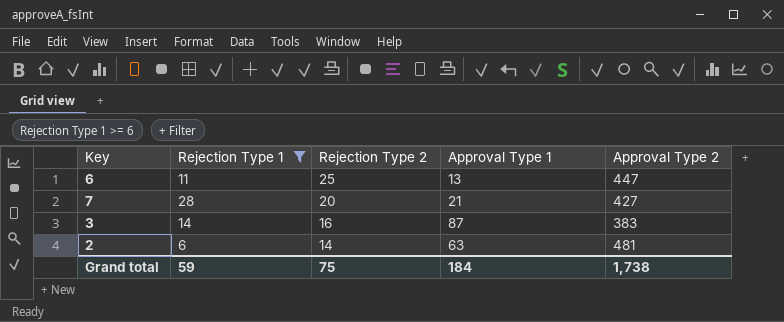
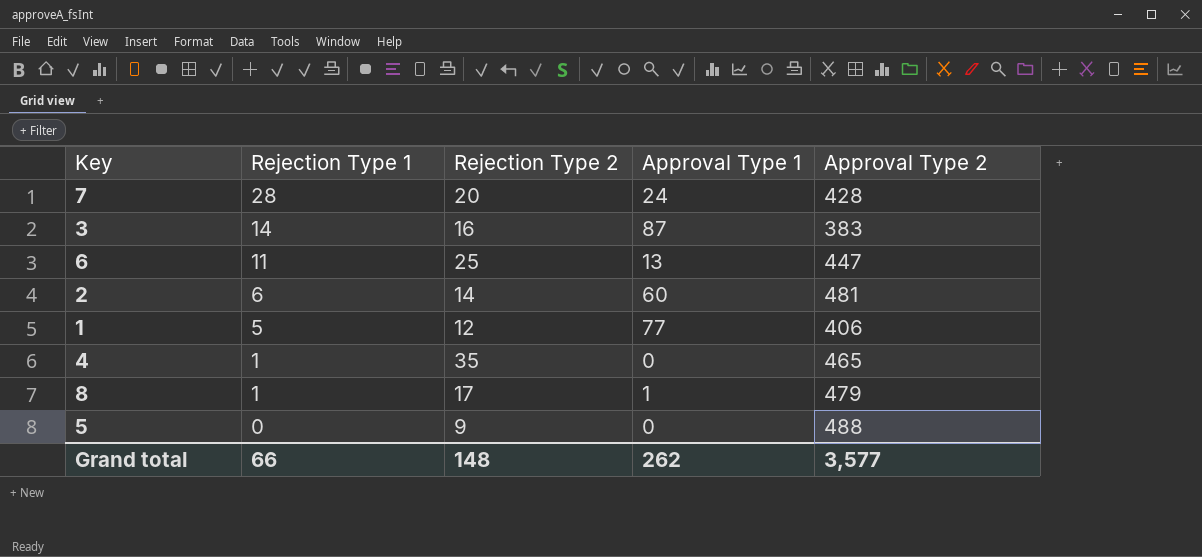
filter: Rejection Type 1 >= 6 -> none
row order: Rejection Type 2 descending -> Rejection Type 1 descending
7 | Approval Type 1: 21 -> 24
7 | Approval Type 2: 427 -> 428
2 | Approval Type 1: 63 -> 60
Grand total | Rejection Type 1: 59 -> 66
Grand total | Rejection Type 2: 75 -> 148
Grand total | Approval Type 1: 184 -> 262
Grand total | Approval Type 2: 1,738 -> 3,577

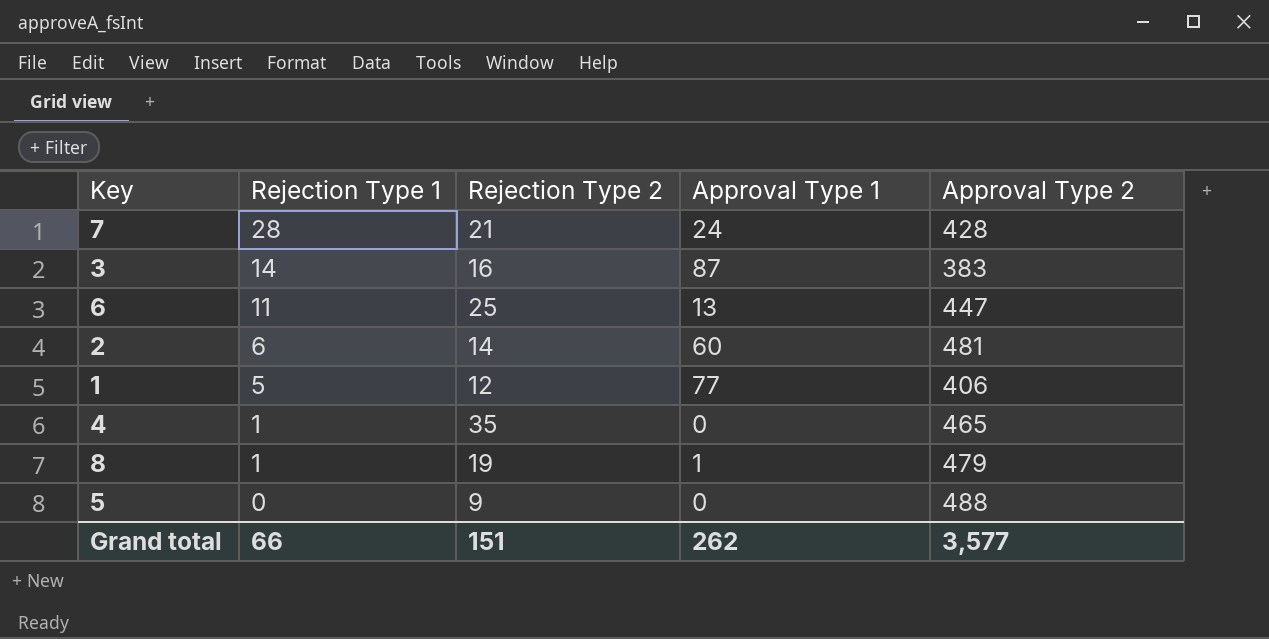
7 | Rejection Type 2: 20 -> 21
8 | Rejection Type 2: 17 -> 19
Grand total | Rejection Type 2: 148 -> 151

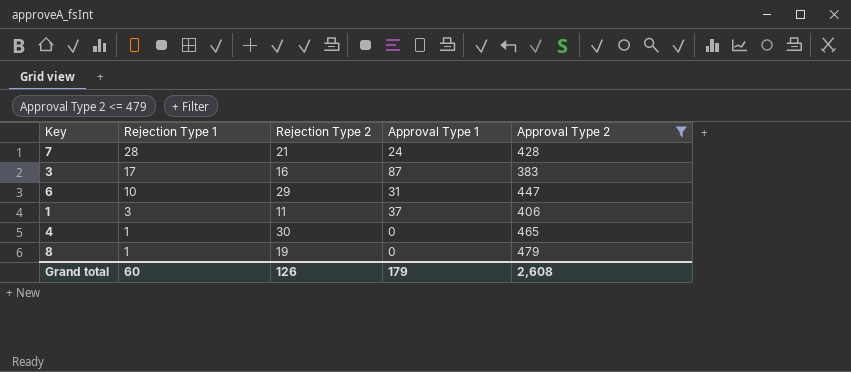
filter: none -> Approval Type 2 <= 479
3 | Rejection Type 1: 14 -> 17
6 | Rejection Type 1: 11 -> 10
6 | Rejection Type 2: 25 -> 29
6 | Approval Type 1: 13 -> 31
1 | Rejection Type 1: 5 -> 3
1 | Rejection Type 2: 12 -> 11
1 | Approval Type 1: 77 -> 37
4 | Rejection Type 2: 35 -> 30
8 | Approval Type 1: 1 -> 0
Grand total | Rejection Type 1: 66 -> 60
Grand total | Rejection Type 2: 151 -> 126
Grand total | Approval Type 1: 262 -> 179
Grand total | Approval Type 2: 3,577 -> 2,608

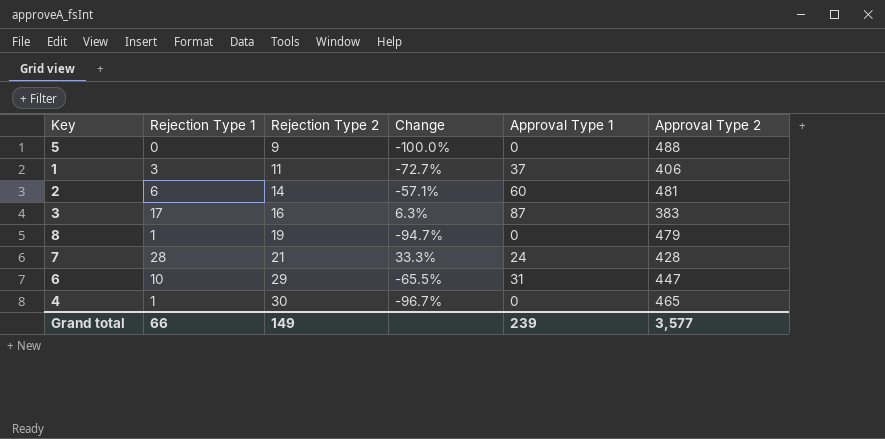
filter: Approval Type 2 <= 479 -> none
row order: Rejection Type 1 descending -> Rejection Type 2 ascending
column Change | formula: none -> ([Rejection Type 1] - [Rejection Type 2]) / [Rejection Type 2]
Grand total | Rejection Type 1: 60 -> 66
Grand total | Rejection Type 2: 126 -> 149
Grand total | Approval Type 1: 179 -> 239
Grand total | Approval Type 2: 2,608 -> 3,577

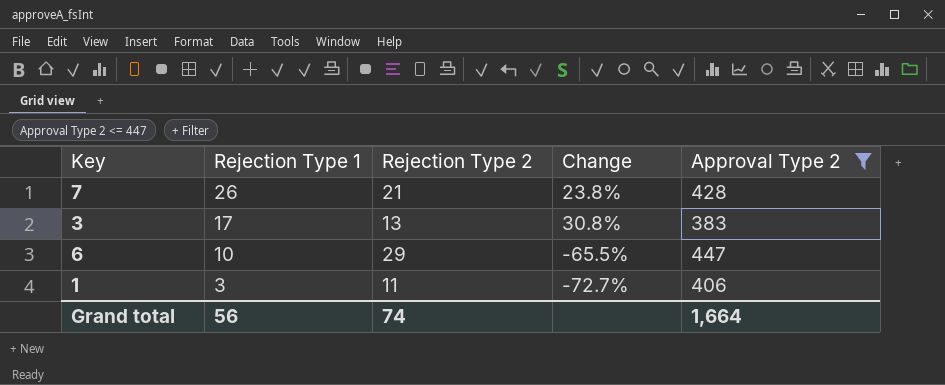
filter: none -> Approval Type 2 <= 447
row order: Rejection Type 2 ascending -> Rejection Type 1 descending
column Approval Type 1 | position: 5 -> none
7 | Rejection Type 1: 28 -> 26
7 | Change: 33.3% -> 23.8%
3 | Rejection Type 2: 16 -> 13
3 | Change: 6.3% -> 30.8%
Grand total | Rejection Type 1: 66 -> 56
Grand total | Rejection Type 2: 149 -> 74
Grand total | Approval Type 2: 3,577 -> 1,664

